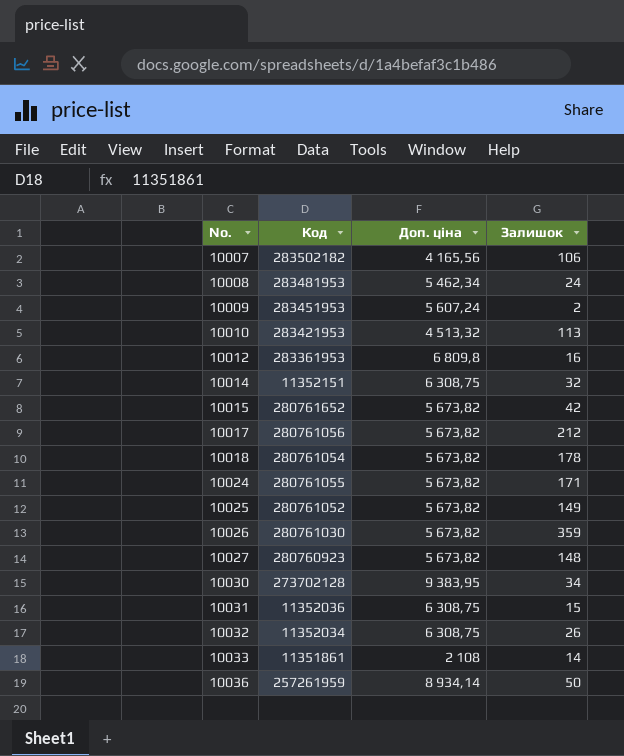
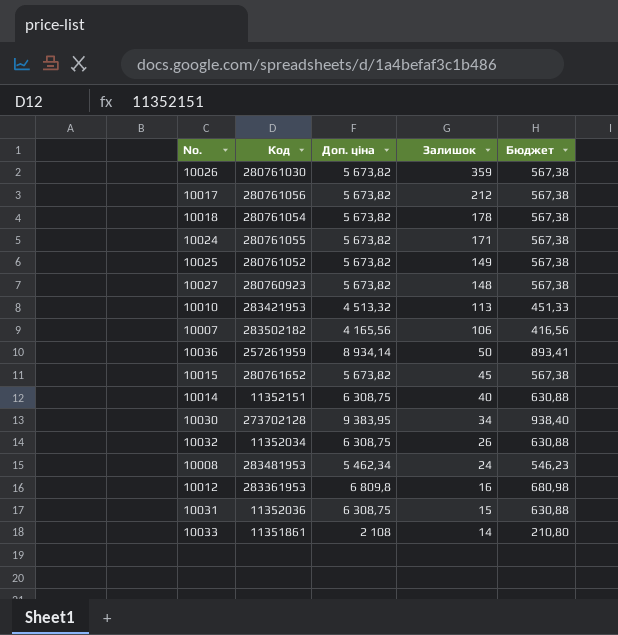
row order: No. ascending -> Залишок descending
column Бюджет | formula: none -> [Доп. ціна] * 0,1
row 10009: 283451953 | 5 607,24 | 2 -> none
10015 | Залишок: 42 -> 45
10014 | Залишок: 32 -> 40

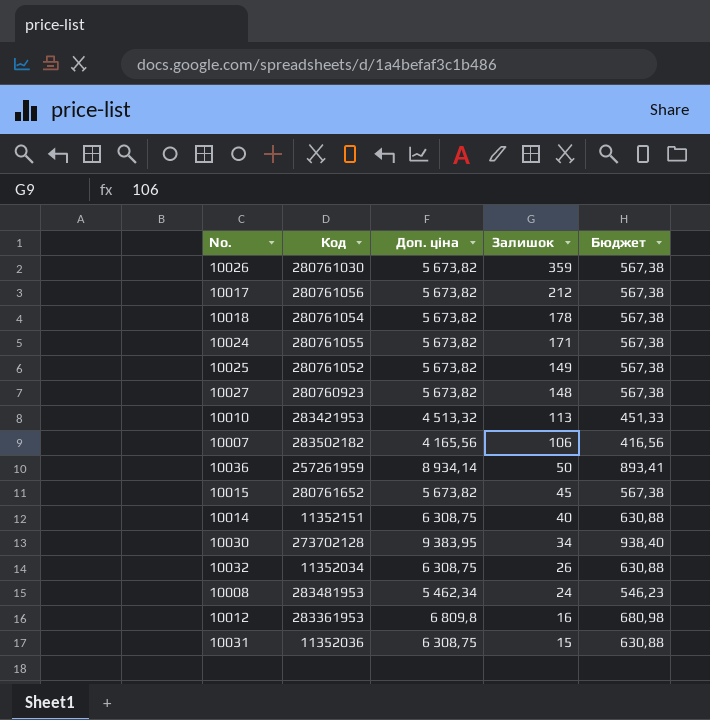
row 10033: 11351861 | 2 108 | 14 | 210,80 -> none

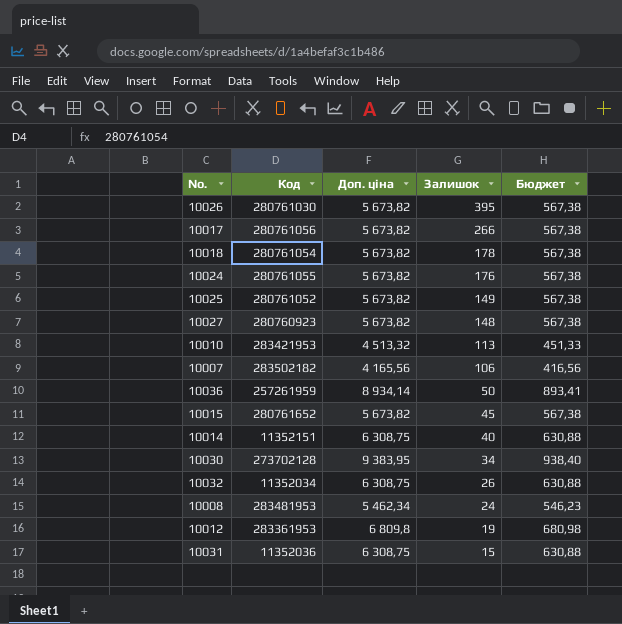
10026 | Залишок: 359 -> 395
10017 | Залишок: 212 -> 266
10024 | Залишок: 171 -> 176
10012 | Залишок: 16 -> 19

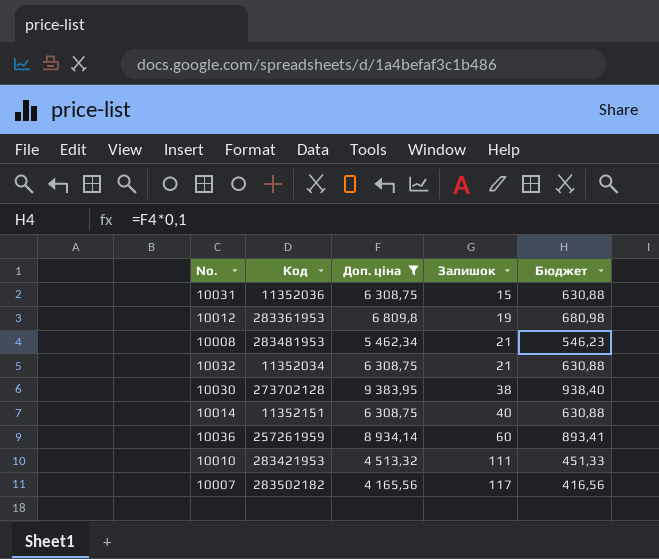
filter: none -> Доп. ціна != 5 673,82
row order: Залишок descending -> Залишок ascending
10008 | Залишок: 24 -> 21
10032 | Залишок: 26 -> 21
10030 | Залишок: 34 -> 38
10036 | Залишок: 50 -> 60
10010 | Залишок: 113 -> 111
10007 | Залишок: 106 -> 117

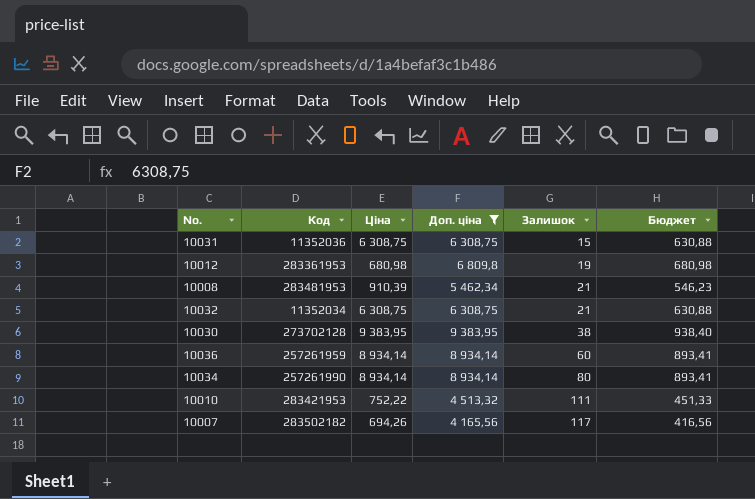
column Ціна | position: none -> 3
row 10014: 11352151 | 6 308,75 | 40 | 630,88 -> none
row 10034: none -> 257261990 | 8 934,14 | 8 934,14 | 80 | 893,41

